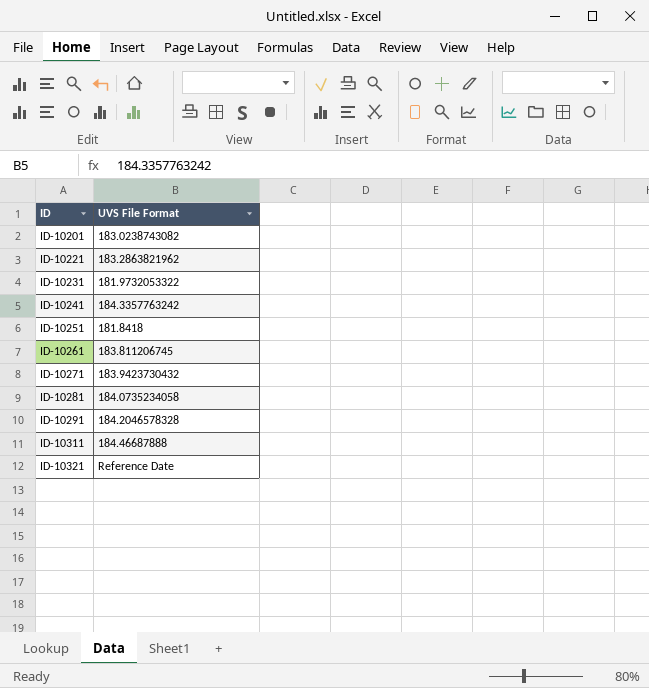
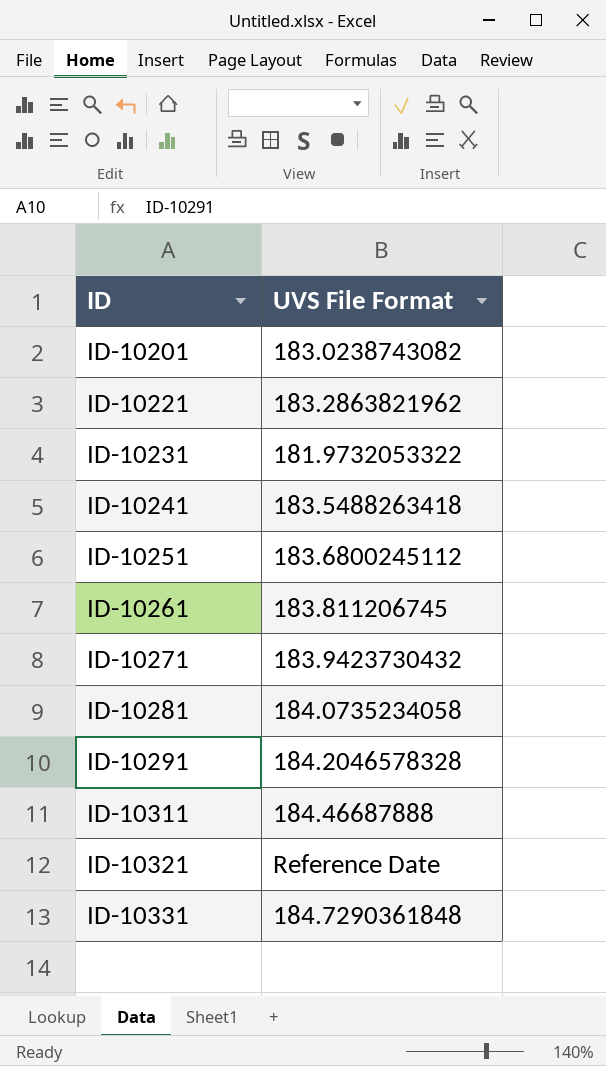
ID-10241 | UVS File Format: 184.3357763242 -> 183.5488263418
ID-10251 | UVS File Format: 181.8418 -> 183.6800245112
row ID-10331: none -> 184.7290361848

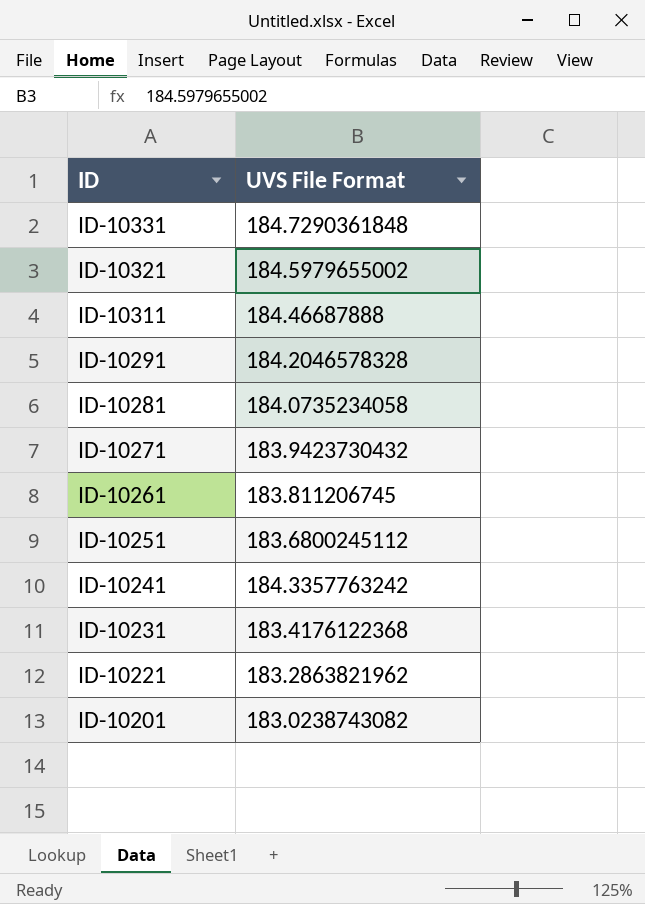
row order: ID ascending -> ID descending
ID-10321 | UVS File Format: Reference Date -> 184.5979655002
ID-10241 | UVS File Format: 183.5488263418 -> 184.3357763242
ID-10231 | UVS File Format: 181.9732053322 -> 183.4176122368

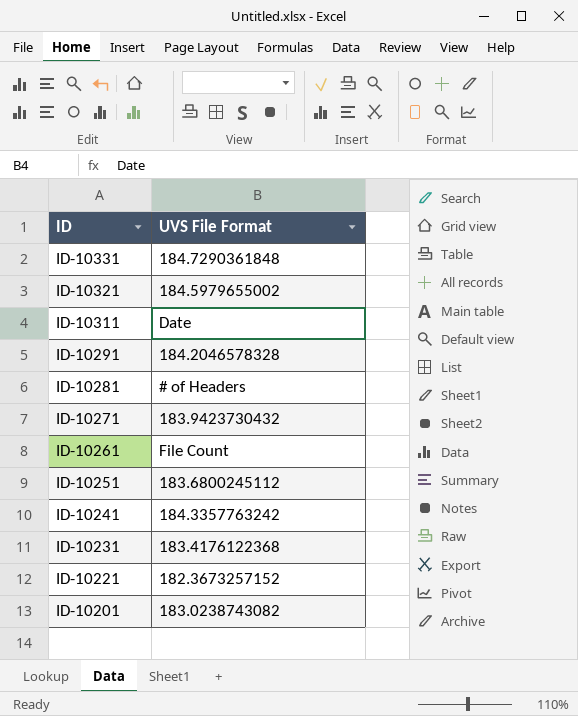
ID-10311 | UVS File Format: 184.46687888 -> Date
ID-10281 | UVS File Format: 184.0735234058 -> # of Headers
ID-10261 | UVS File Format: 183.811206745 -> File Count
ID-10221 | UVS File Format: 183.2863821962 -> 182.3673257152

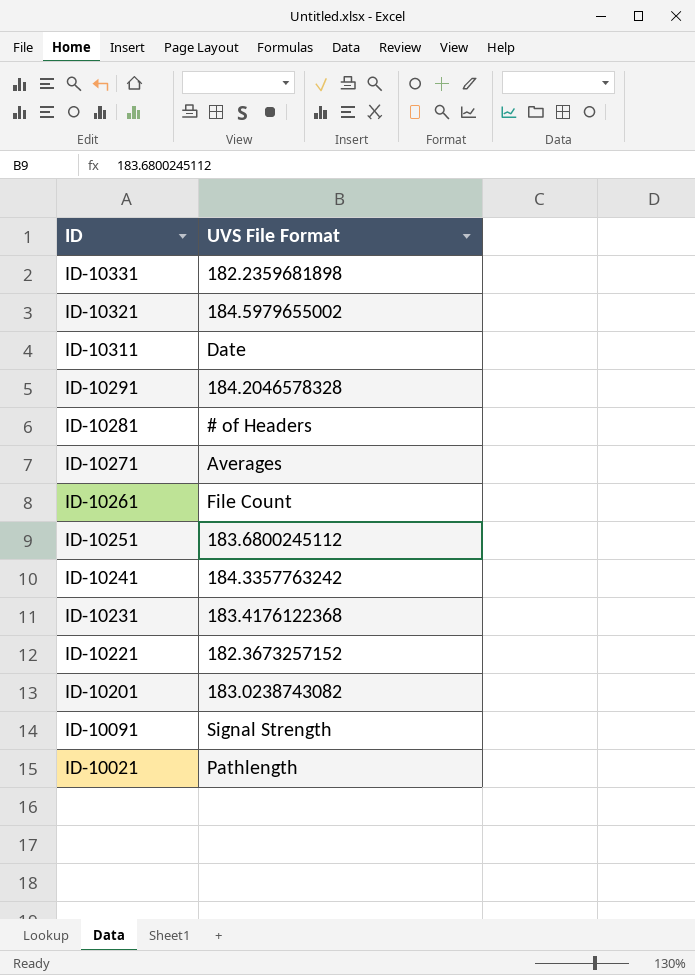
ID-10331 | UVS File Format: 184.7290361848 -> 182.2359681898
ID-10271 | UVS File Format: 183.9423730432 -> Averages
row ID-10091: none -> Signal Strength
row ID-10021: none -> Pathlength

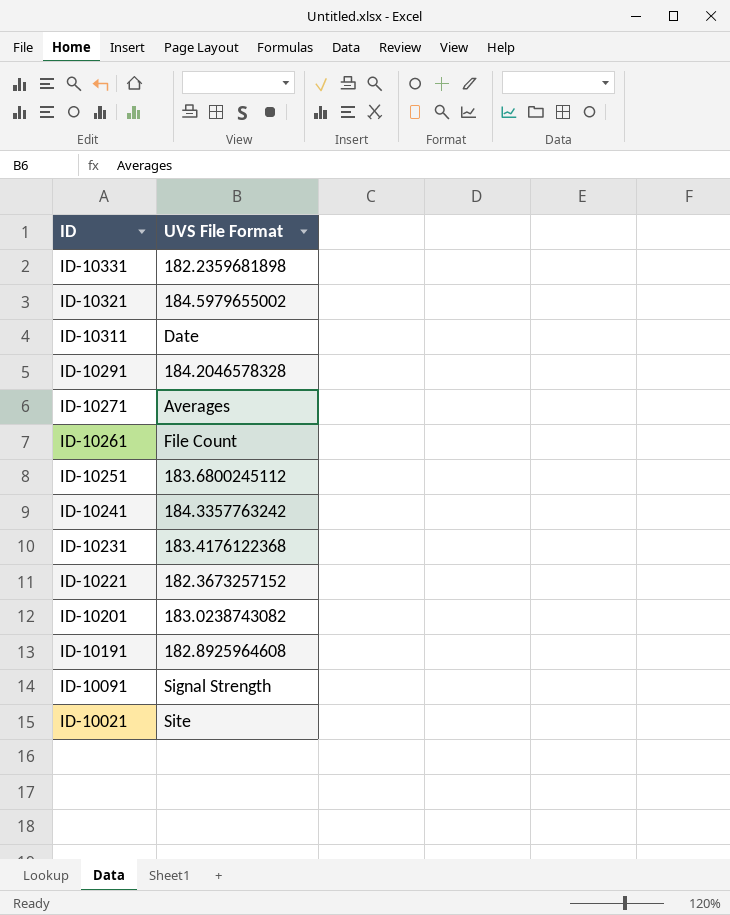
row ID-10281: # of Headers -> none
row ID-10191: none -> 182.8925964608
ID-10021 | UVS File Format: Pathlength -> Site

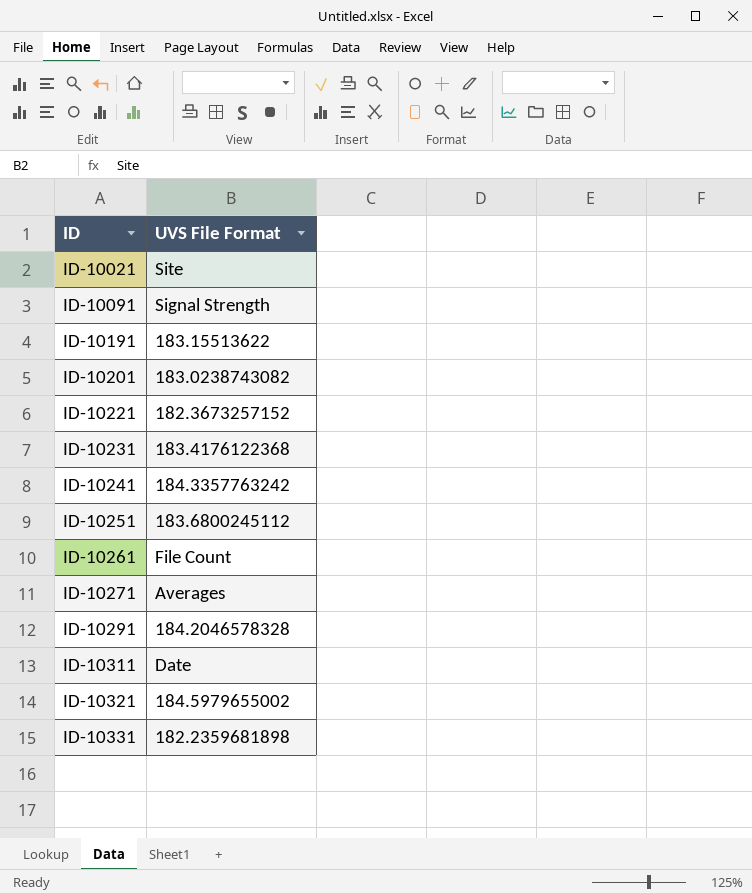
row order: ID descending -> ID ascending
ID-10191 | UVS File Format: 182.8925964608 -> 183.15513622

